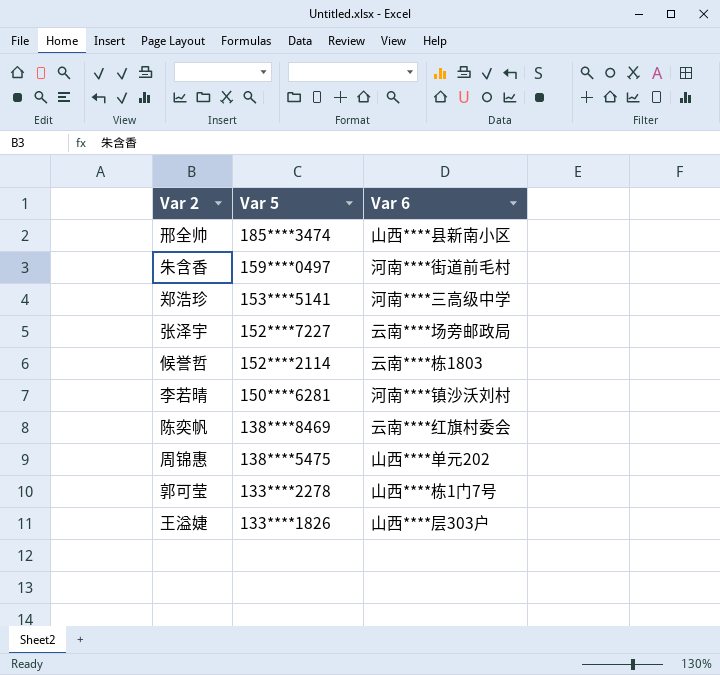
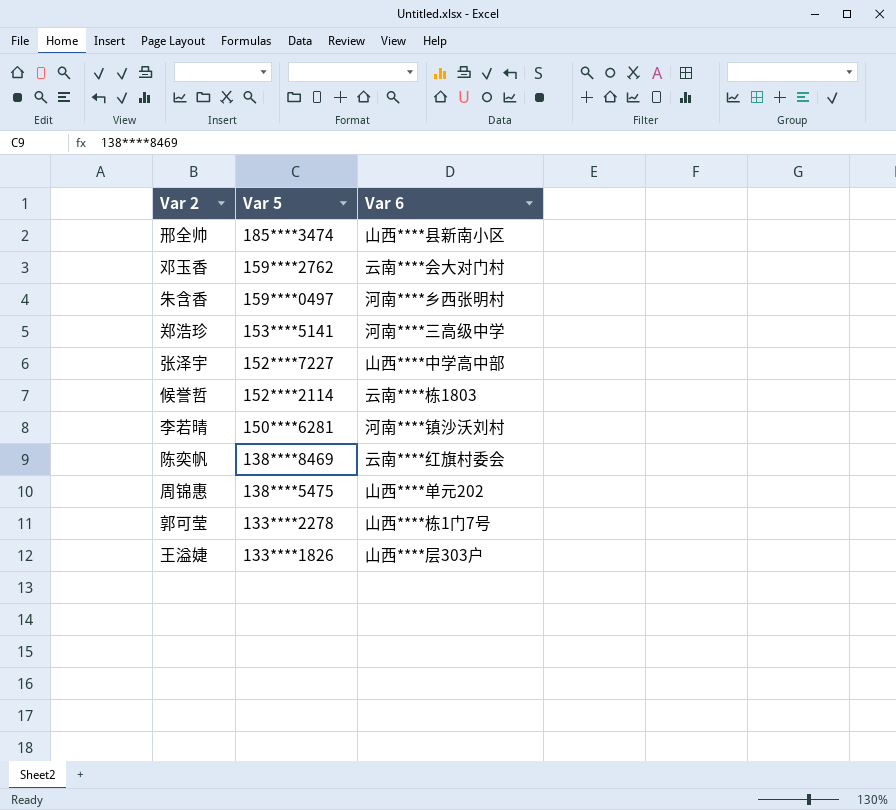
row 邓玉香: none -> 159****2762 | 云南****会大对门村
朱含香 | Var 6: 河南****街道前毛村 -> 河南****乡西张明村
张泽宇 | Var 6: 云南****场旁邮政局 -> 山西****中学高中部

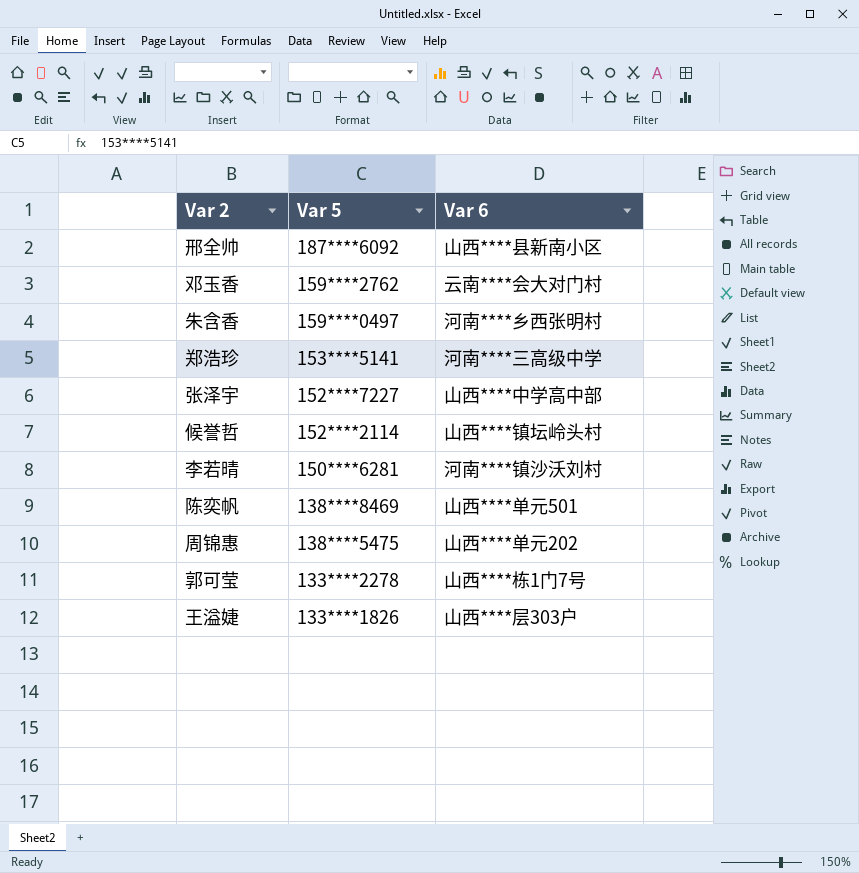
邢全帅 | Var 5: 185****3474 -> 187****6092
候誉哲 | Var 6: 云南****栋1803 -> 山西****镇坛岭头村
陈奕帆 | Var 6: 云南****红旗村委会 -> 山西****单元501

